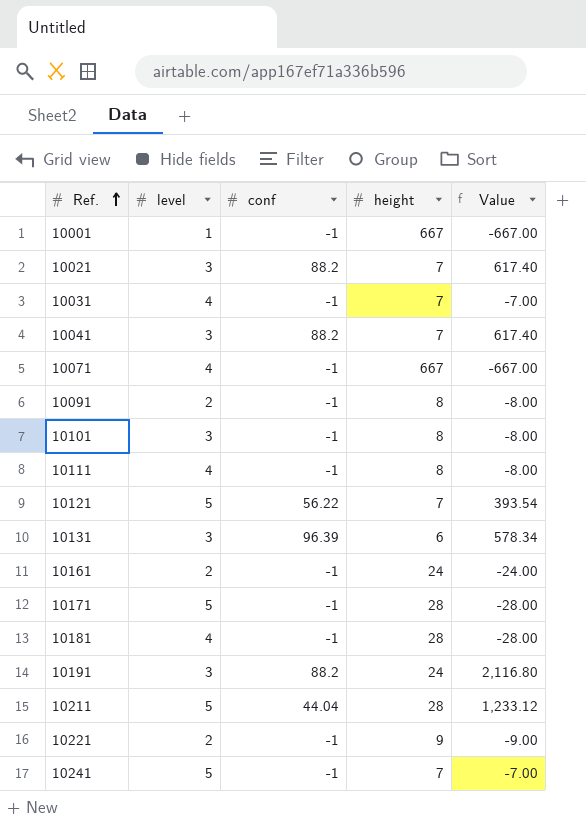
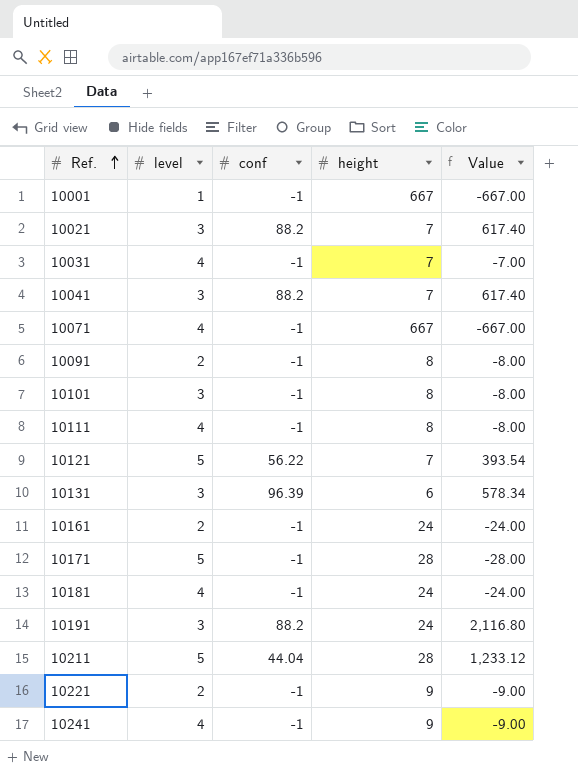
10181 | height: 28 -> 24
10181 | Value: -28.00 -> -24.00
10241 | level: 5 -> 4
10241 | height: 7 -> 9
10241 | Value: -7.00 -> -9.00

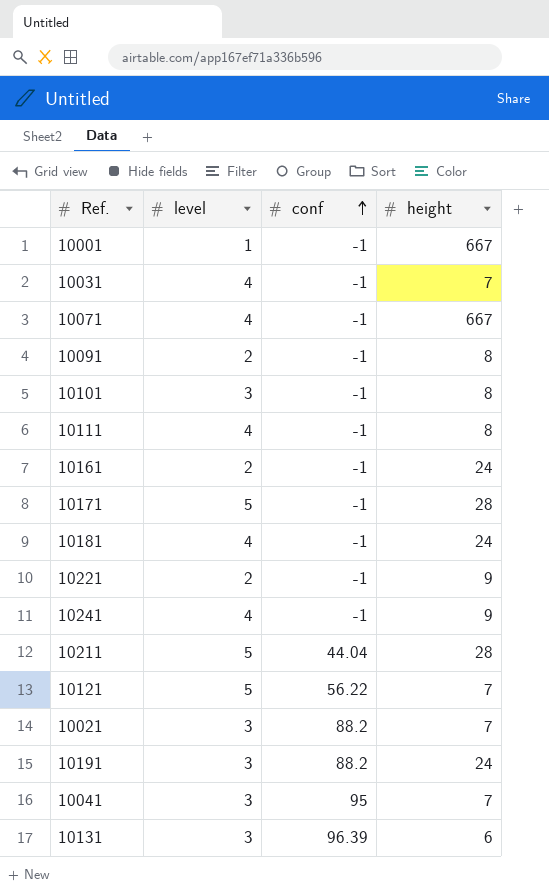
row order: Ref. ascending -> conf ascending
column Value | formula: [conf] * [height] -> none
10041 | conf: 88.2 -> 95

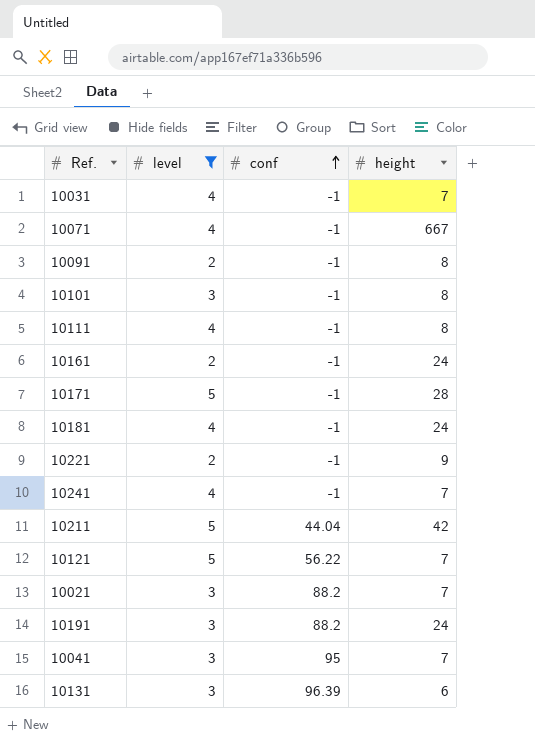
filter: none -> level != 1
10241 | height: 9 -> 7
10211 | height: 28 -> 42

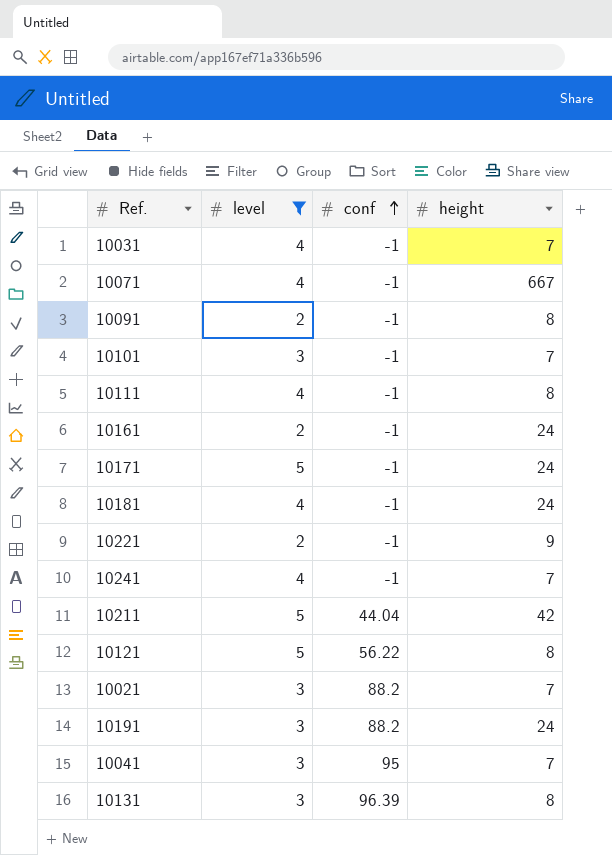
10101 | height: 8 -> 7
10171 | height: 28 -> 24
10121 | height: 7 -> 8
10131 | height: 6 -> 8

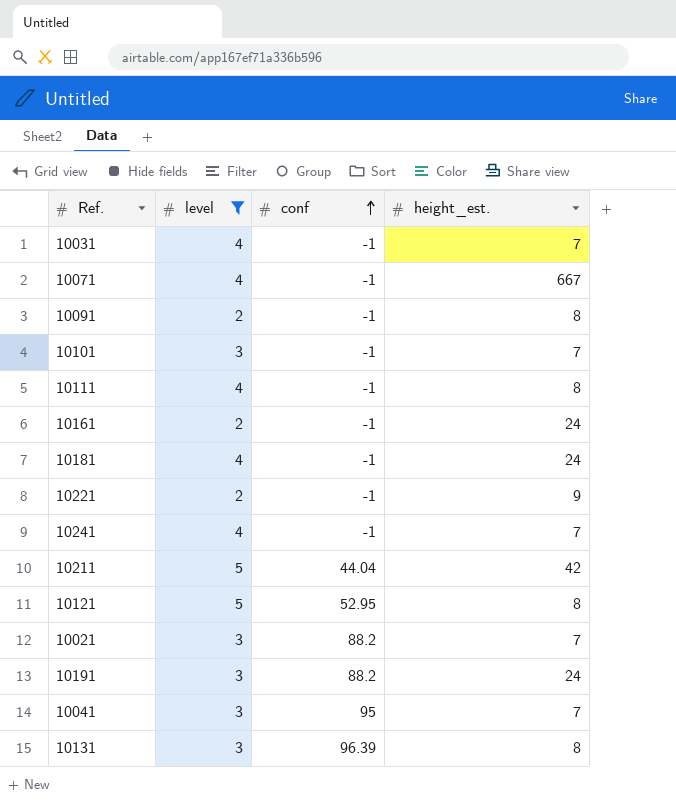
column name: height -> height_est.
row 10171: 5 | -1 | 24 -> none
10121 | conf: 56.22 -> 52.95

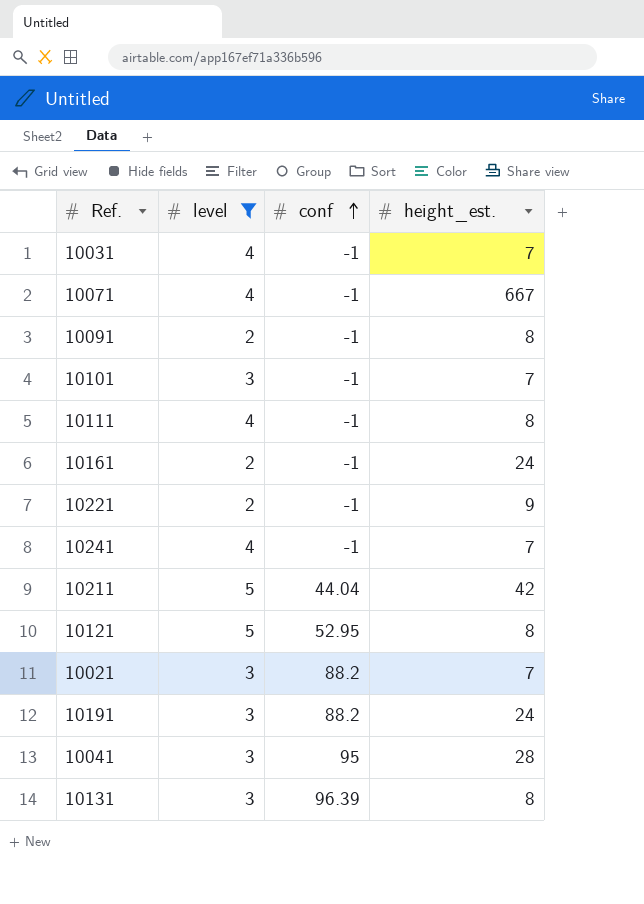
row 10181: 4 | -1 | 24 -> none
10041 | height_est.: 7 -> 28

